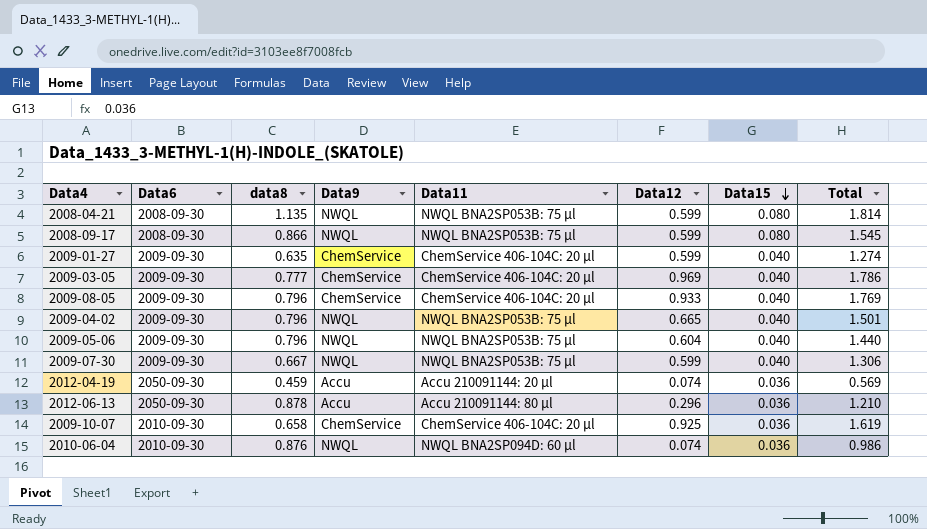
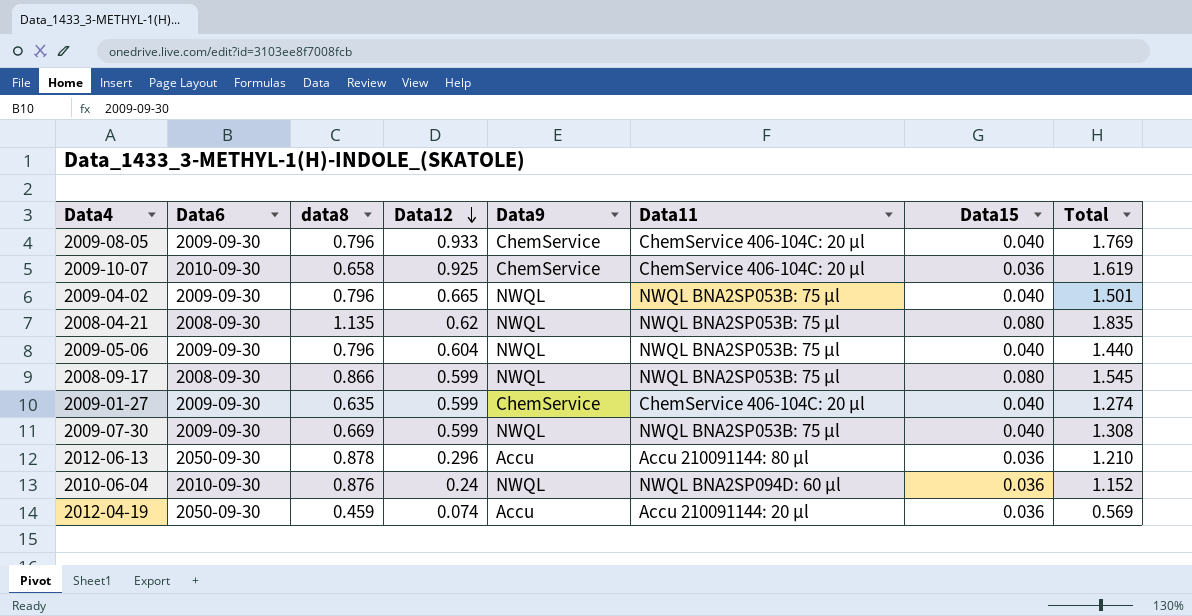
row order: Data15 descending -> Data12 descending
column Data12 | position: 6 -> 4
row 2009-03-05: 2009-09-30 | 0.777 | ChemService | ChemService 406-104C: 20 µl | 0.969 | 0.040 | 1.786 -> none
2008-04-21 | Data12: 0.599 -> 0.62
2008-04-21 | Total: 1.814 -> 1.835
2009-07-30 | data8: 0.667 -> 0.669
2009-07-30 | Total: 1.306 -> 1.308
2010-06-04 | Data12: 0.074 -> 0.24
2010-06-04 | Total: 0.986 -> 1.152

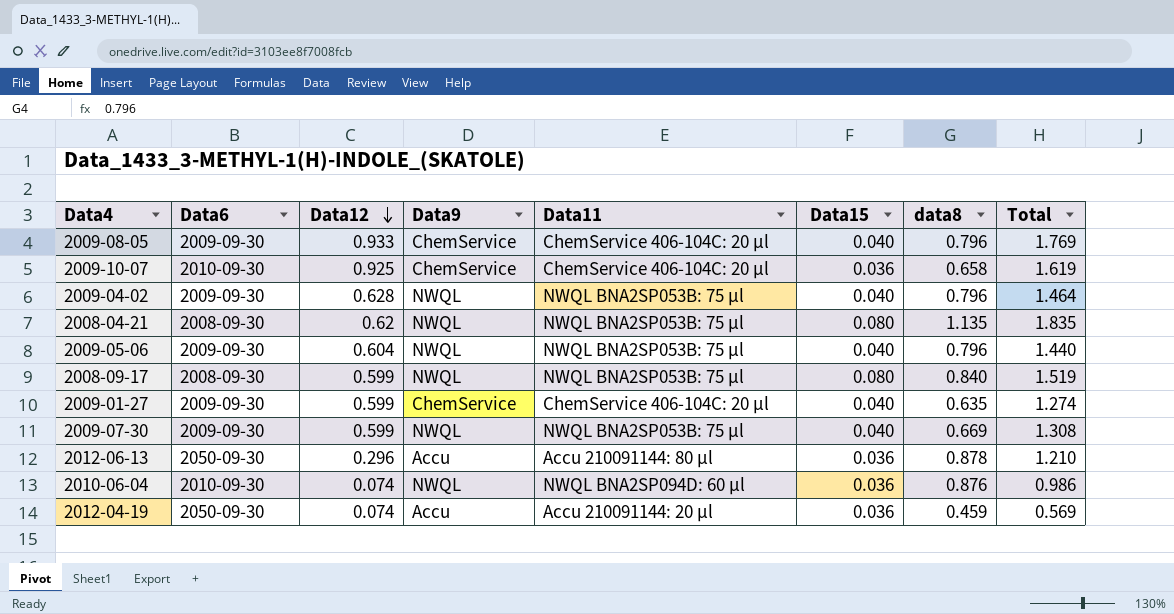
column data8 | position: 3 -> 7
2009-04-02 | Data12: 0.665 -> 0.628
2009-04-02 | Total: 1.501 -> 1.464
2008-09-17 | data8: 0.866 -> 0.840
2008-09-17 | Total: 1.545 -> 1.519
2010-06-04 | Data12: 0.24 -> 0.074
2010-06-04 | Total: 1.152 -> 0.986

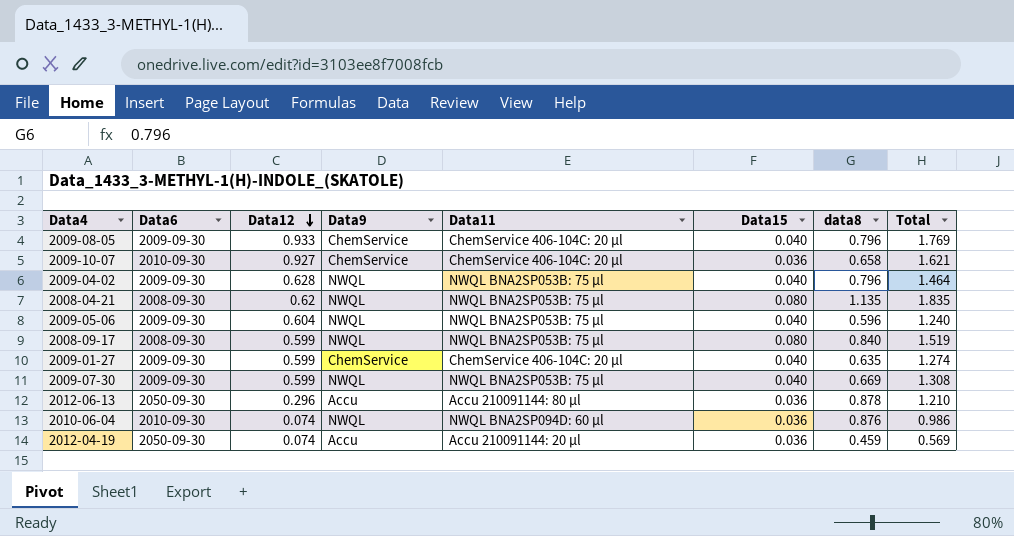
2009-10-07 | Data12: 0.925 -> 0.927
2009-10-07 | Total: 1.619 -> 1.621
2009-05-06 | data8: 0.796 -> 0.596
2009-05-06 | Total: 1.440 -> 1.240

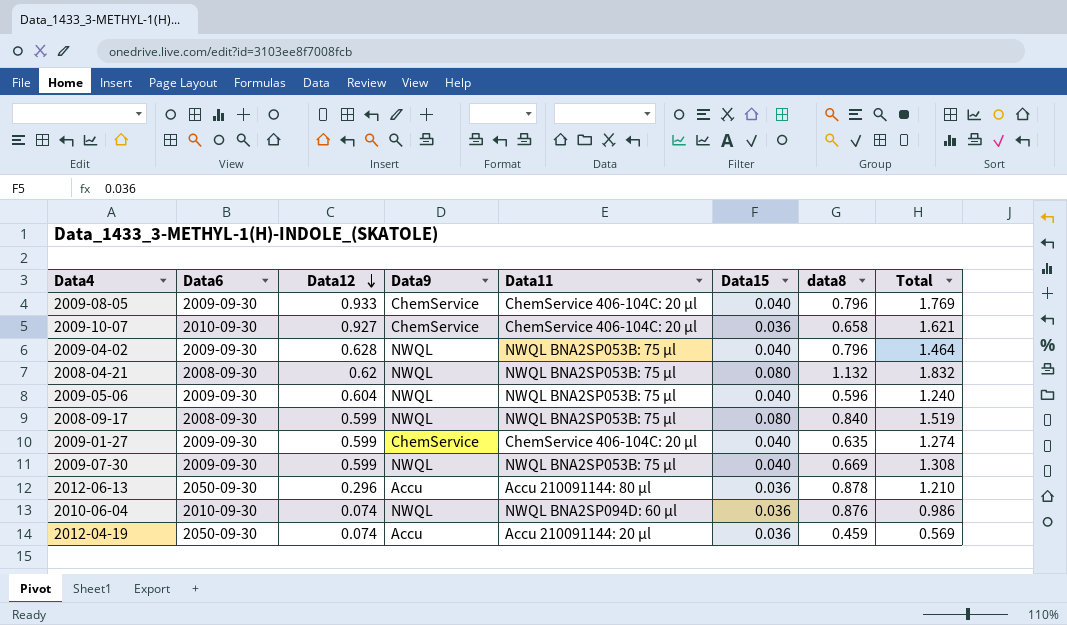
2008-04-21 | data8: 1.135 -> 1.132
2008-04-21 | Total: 1.835 -> 1.832

